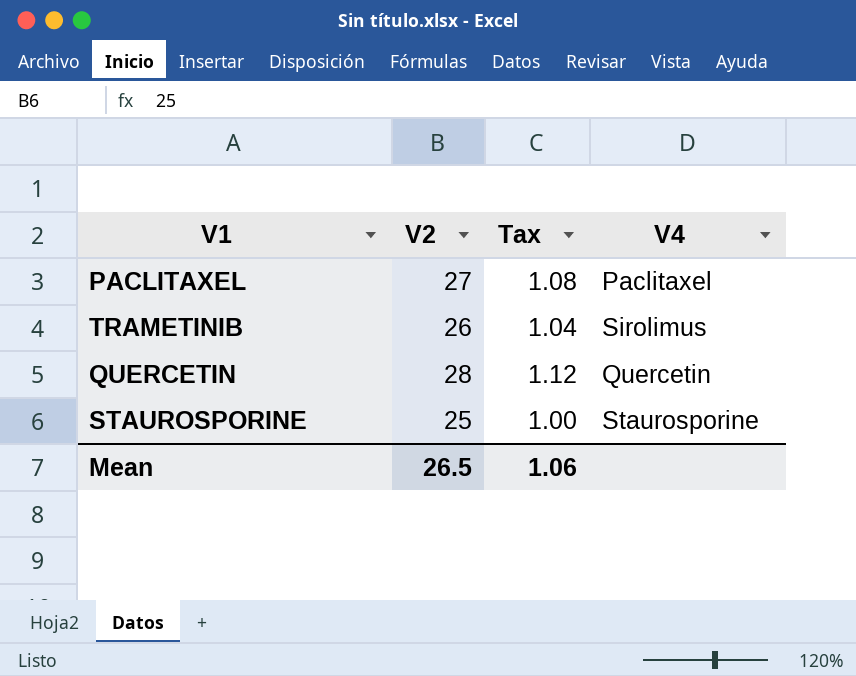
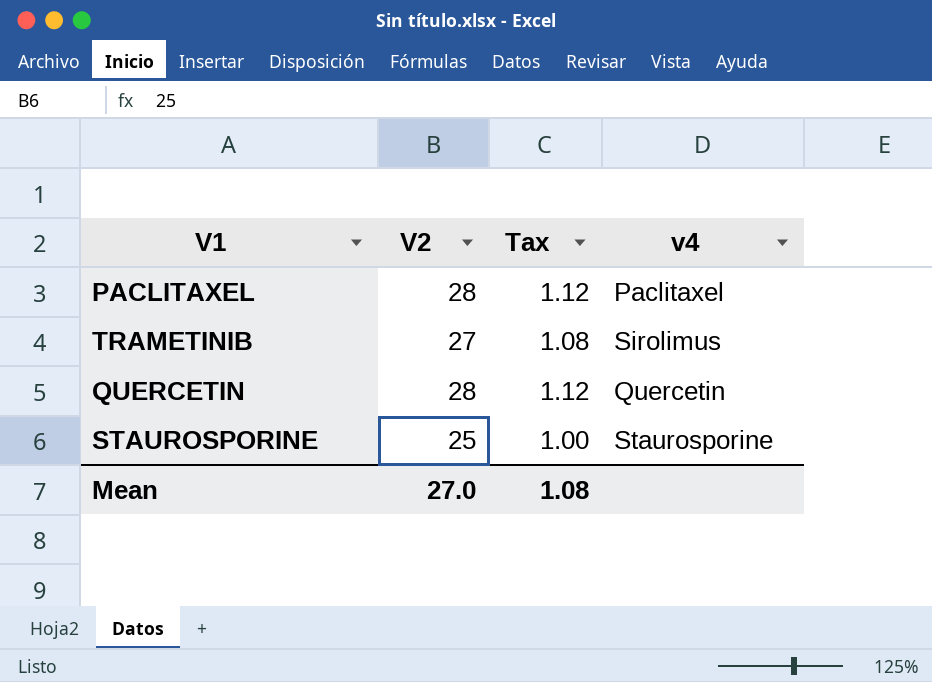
column name: V4 -> v4
PACLITAXEL | V2: 27 -> 28
PACLITAXEL | Tax: 1.08 -> 1.12
TRAMETINIB | V2: 26 -> 27
TRAMETINIB | Tax: 1.04 -> 1.08
Mean | V2: 26.5 -> 27.0
Mean | Tax: 1.06 -> 1.08

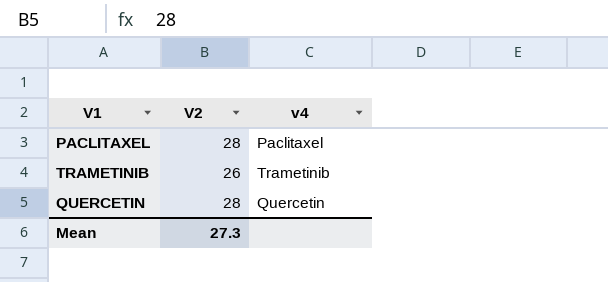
column Tax | formula: [V2] * 0.04 -> none
row STAUROSPORINE: 25 | 1.00 | Staurosporine -> none
TRAMETINIB | V2: 27 -> 26
TRAMETINIB | v4: Sirolimus -> Trametinib
Mean | V2: 27.0 -> 27.3

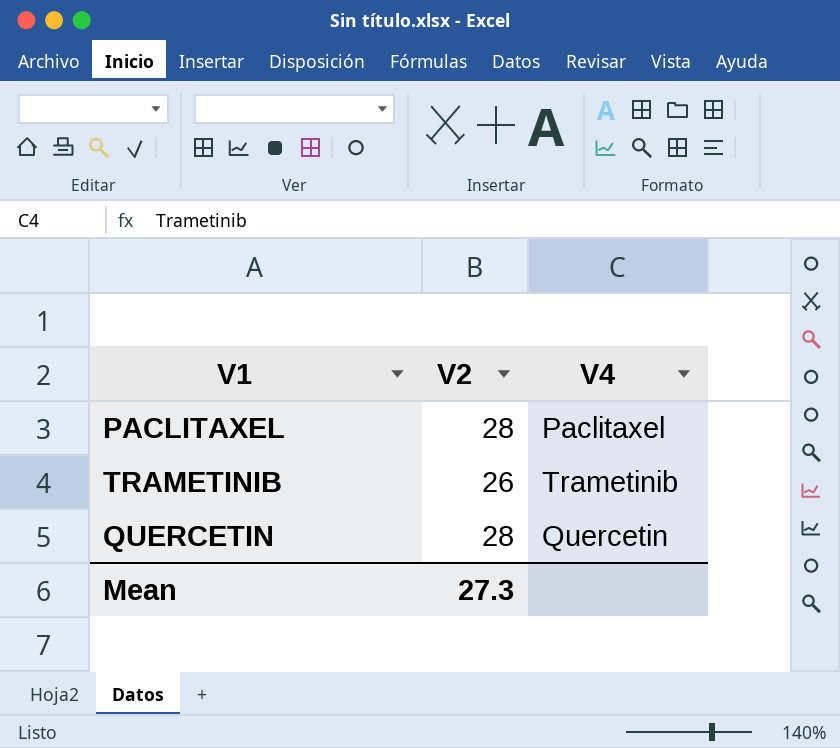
column name: v4 -> V4

